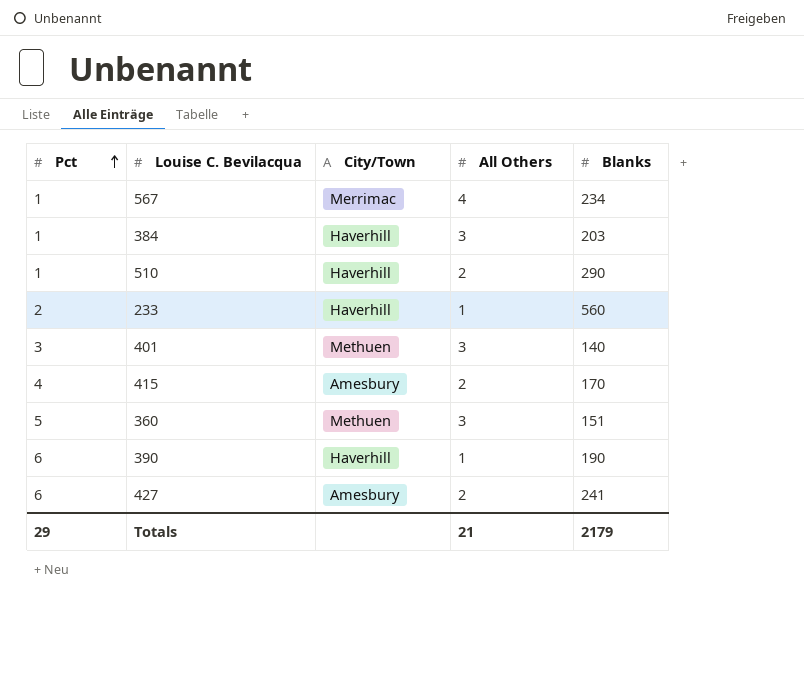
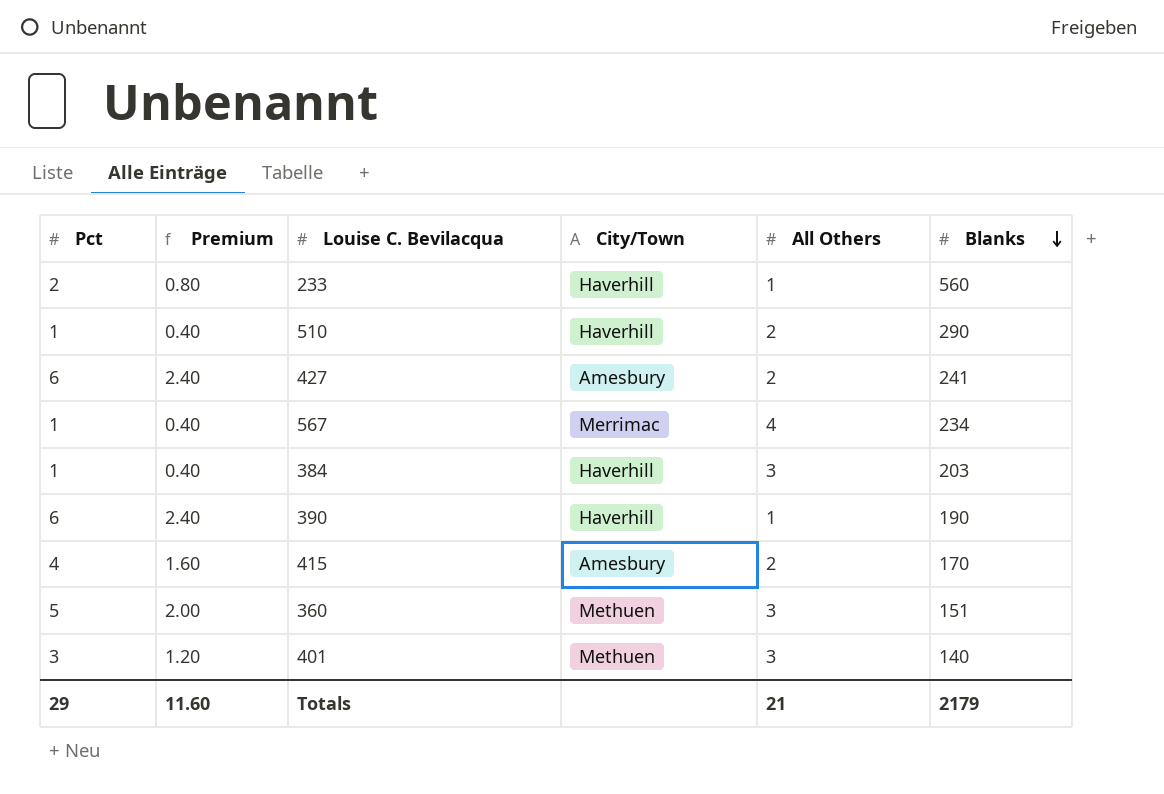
row order: Pct ascending -> Blanks descending
column Premium | formula: none -> [Pct] * 0.4

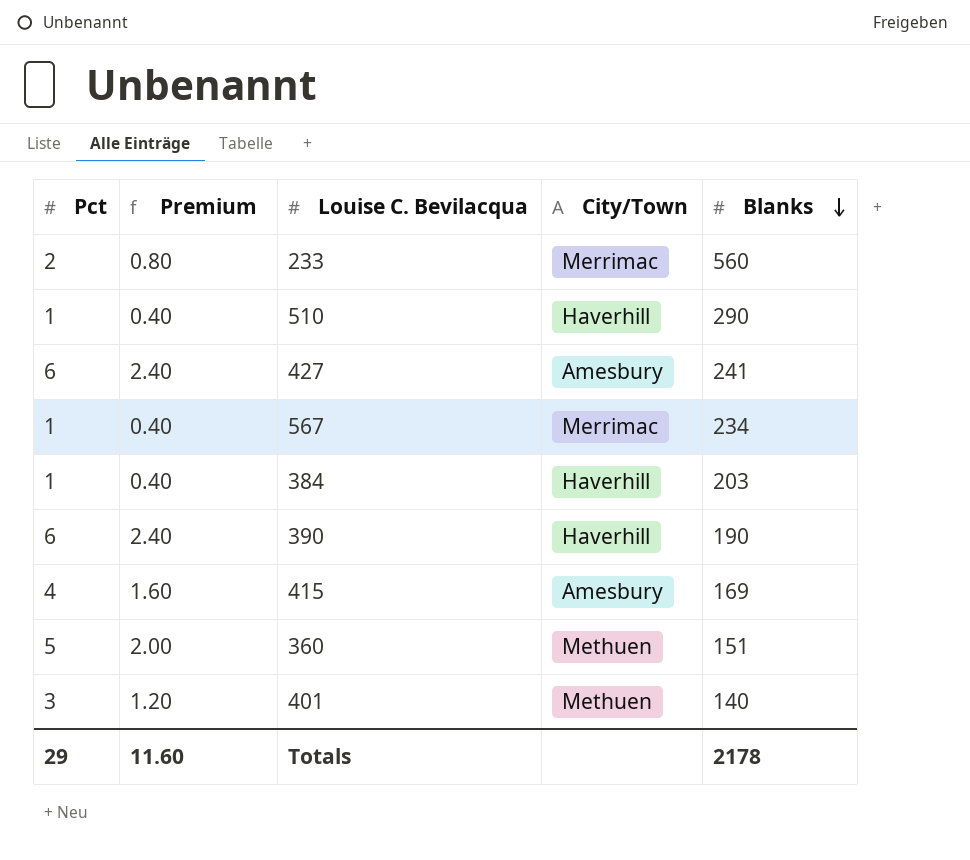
column All Others | position: 5 -> none
233 | City/Town: Haverhill -> Merrimac
415 | Blanks: 170 -> 169
Totals | Blanks: 2179 -> 2178

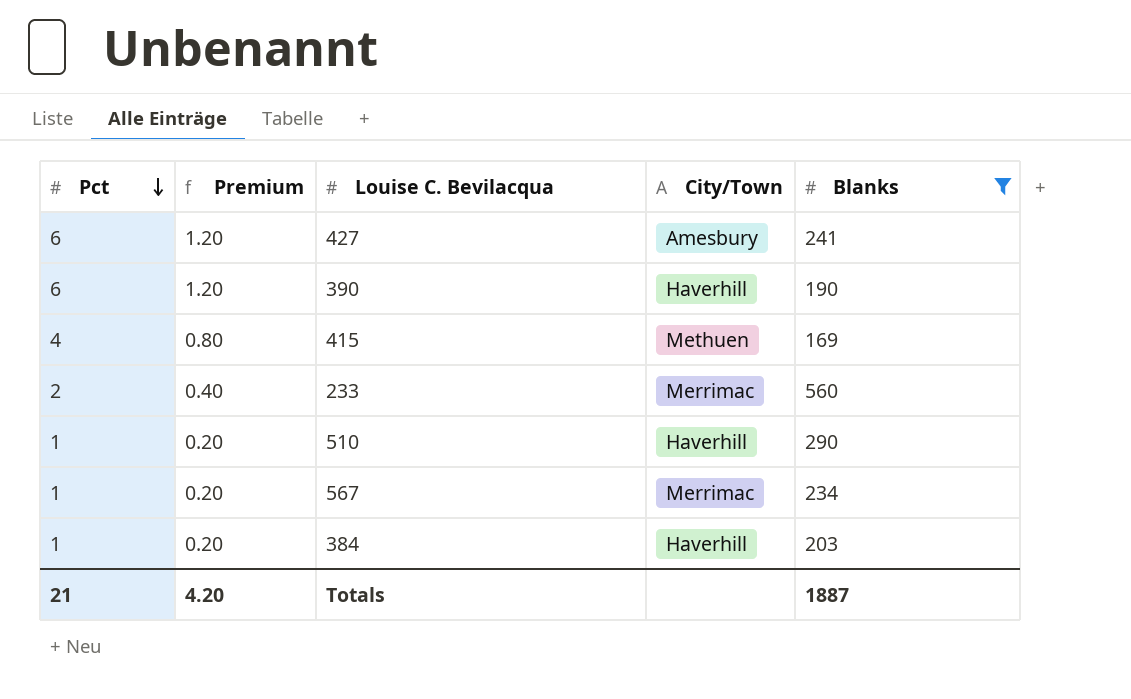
filter: none -> Blanks >= 169
row order: Blanks descending -> Pct descending
column Premium | formula: [Pct] * 0.4 -> [Pct] * 0.2
415 | City/Town: Amesbury -> Methuen
Totals | Pct: 29 -> 21
Totals | Premium: 11.60 -> 4.20
Totals | Blanks: 2178 -> 1887

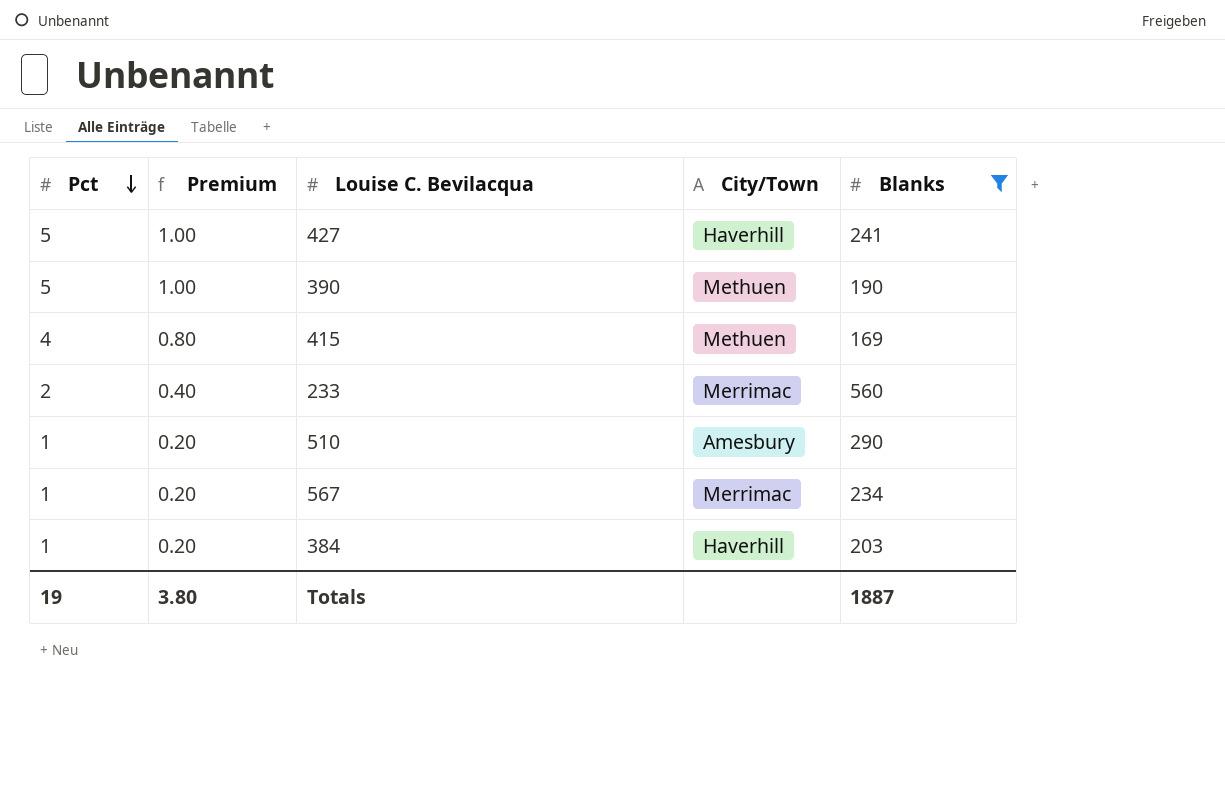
427 | Pct: 6 -> 5
427 | Premium: 1.20 -> 1.00
427 | City/Town: Amesbury -> Haverhill
390 | Pct: 6 -> 5
390 | Premium: 1.20 -> 1.00
390 | City/Town: Haverhill -> Methuen
510 | City/Town: Haverhill -> Amesbury
Totals | Pct: 21 -> 19
Totals | Premium: 4.20 -> 3.80

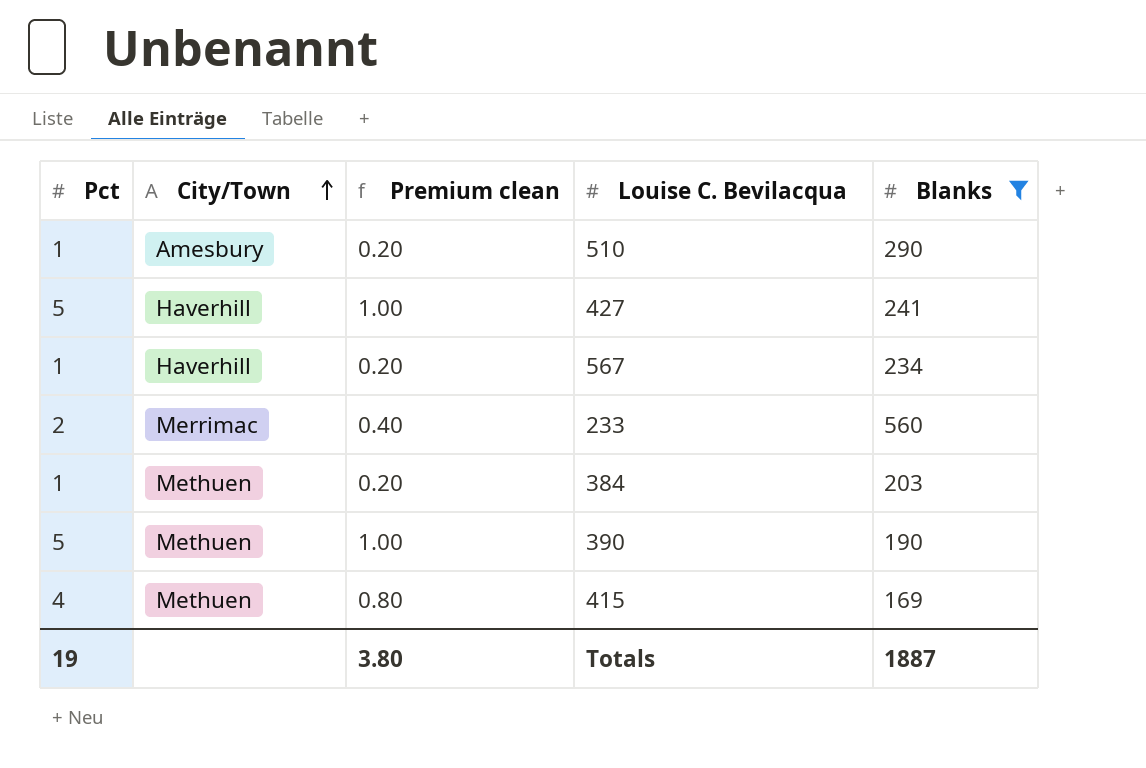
row order: Pct descending -> City/Town ascending
column City/Town | position: 4 -> 2
column name: Premium -> Premium clean
567 | City/Town: Merrimac -> Haverhill
384 | City/Town: Haverhill -> Methuen

